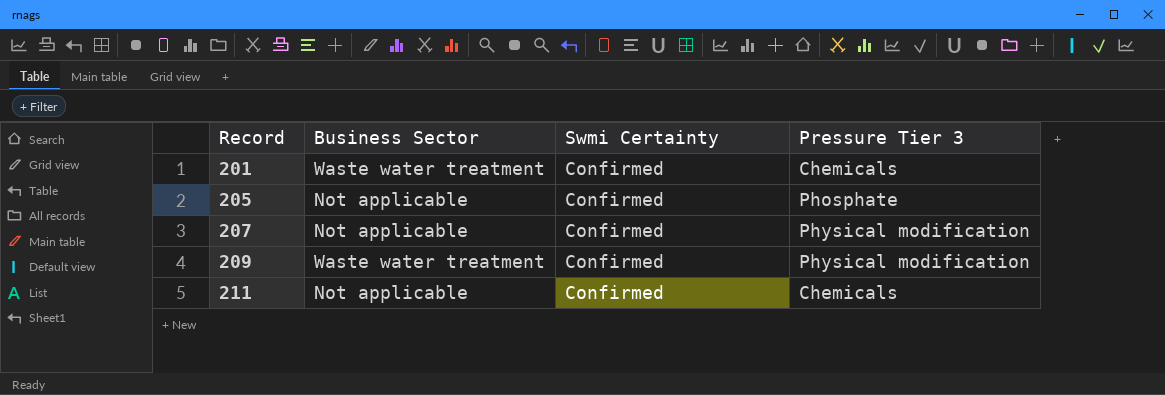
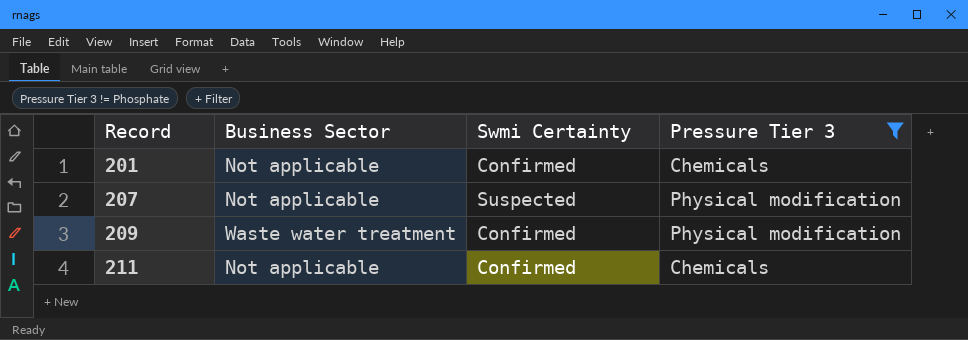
filter: none -> Pressure Tier 3 != Phosphate
201 | Business Sector: Waste water treatment -> Not applicable
207 | Swmi Certainty: Confirmed -> Suspected

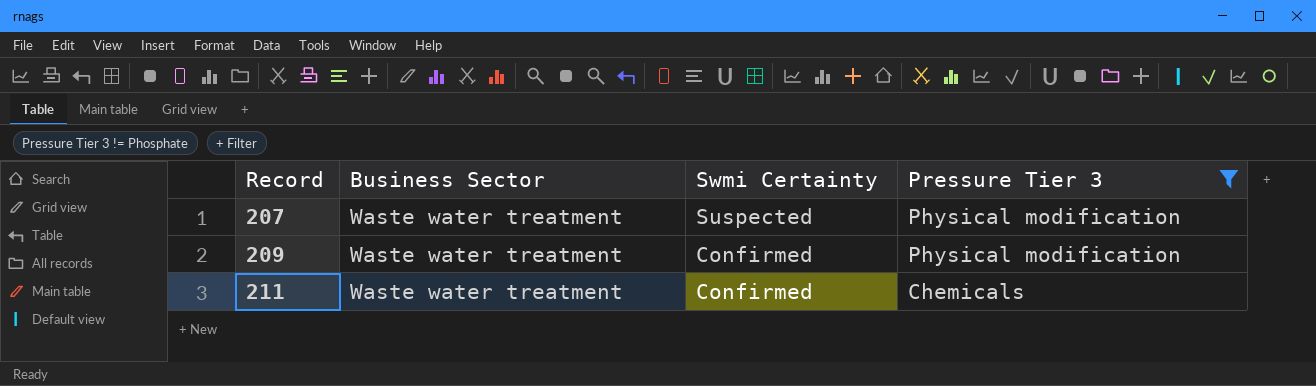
row 201: Not applicable | Confirmed | Chemicals -> none
207 | Business Sector: Not applicable -> Waste water treatment
211 | Business Sector: Not applicable -> Waste water treatment

